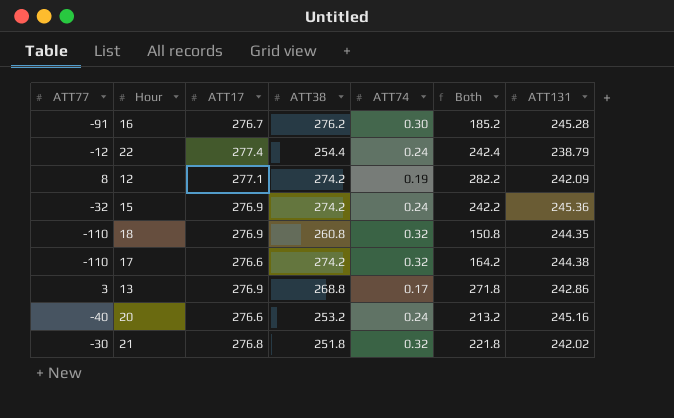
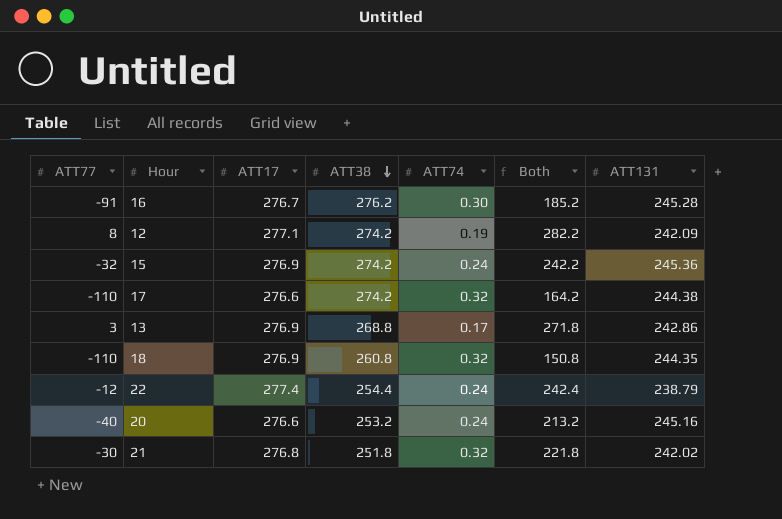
row order: none -> ATT38 descending

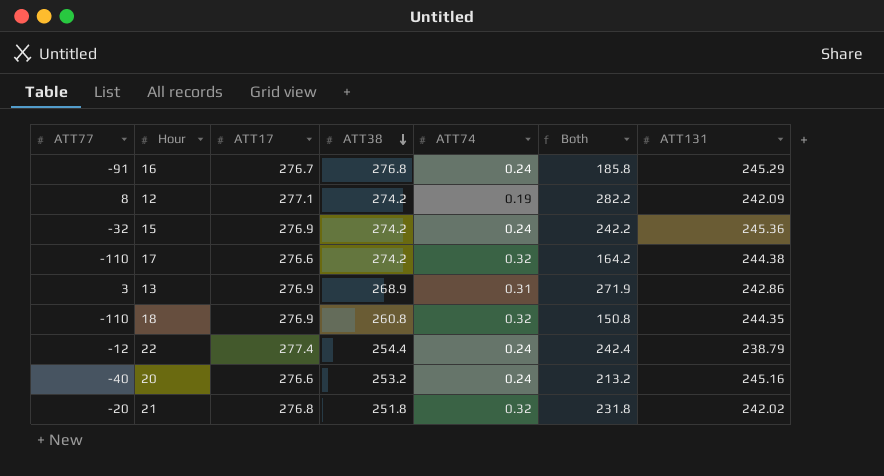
16 | ATT38: 276.2 -> 276.8
16 | ATT74: 0.30 -> 0.24
16 | Both: 185.2 -> 185.8
16 | ATT131: 245.28 -> 245.29
13 | ATT38: 268.8 -> 268.9
13 | ATT74: 0.17 -> 0.31
13 | Both: 271.8 -> 271.9
21 | ATT77: -30 -> -20
21 | Both: 221.8 -> 231.8

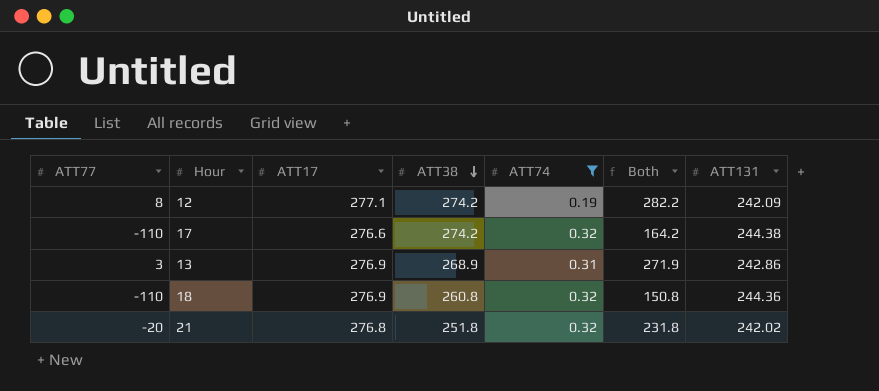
filter: none -> ATT74 != 0.24
18 | ATT131: 244.35 -> 244.36

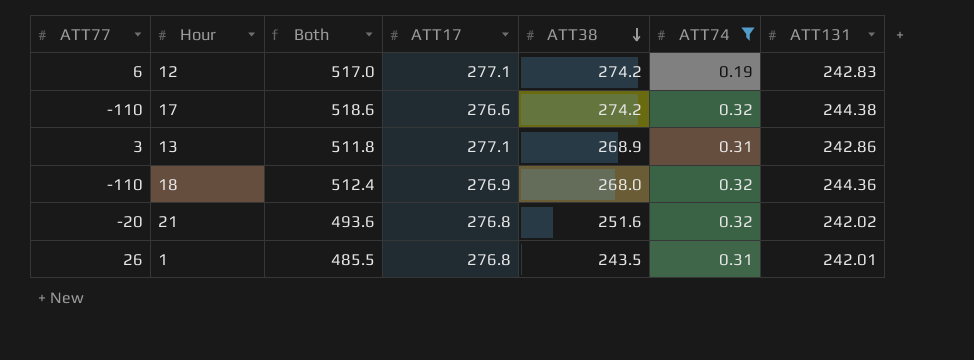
column Both | formula: [ATT77] + [ATT38] -> [ATT38] + [ATT131]
column Both | position: 6 -> 3
12 | ATT77: 8 -> 6
12 | ATT131: 242.09 -> 242.83
13 | ATT17: 276.9 -> 277.1
18 | ATT38: 260.8 -> 268.0
21 | ATT38: 251.8 -> 251.6
row 1: none -> 26 | 485.5 | 276.8 | 243.5 | 0.31 | 242.01

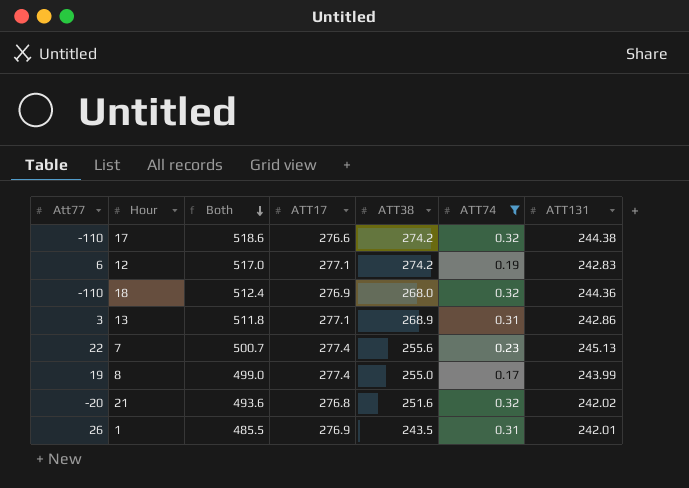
row order: ATT38 descending -> Both descending
column name: ATT77 -> Att77
row 7: none -> 22 | 500.7 | 277.4 | 255.6 | 0.23 | 245.13
row 8: none -> 19 | 499.0 | 277.4 | 255.0 | 0.17 | 243.99
1 | ATT17: 276.8 -> 276.9

